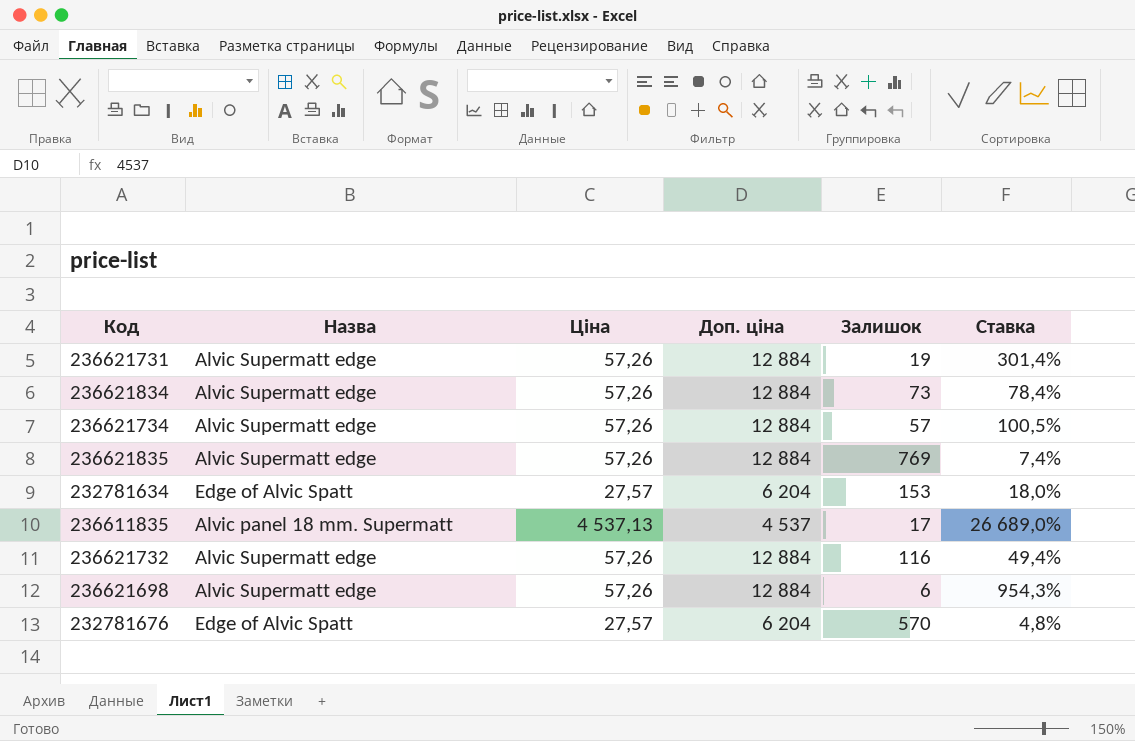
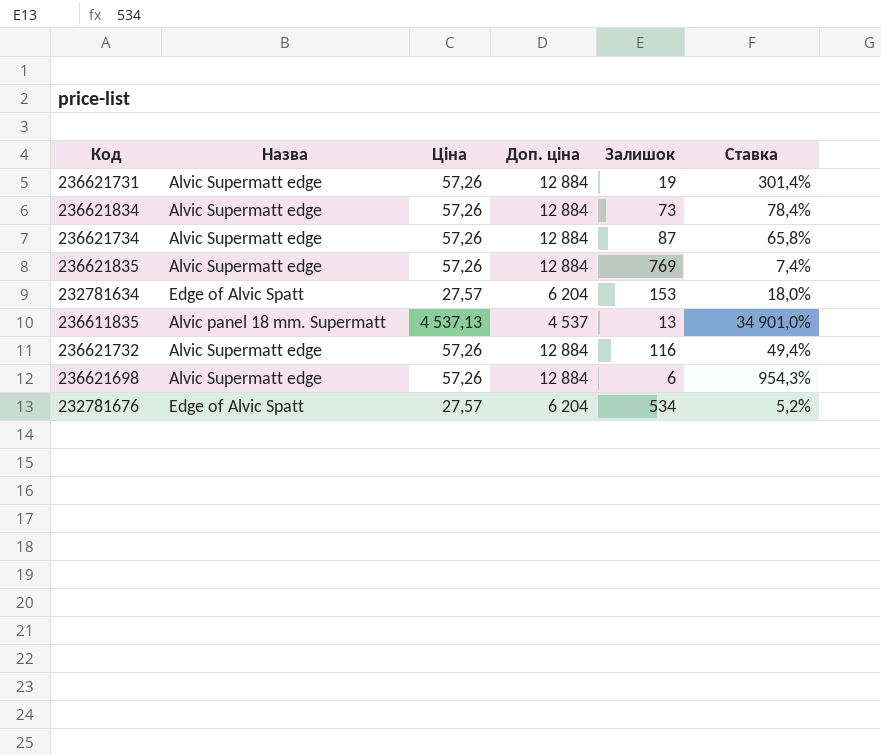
236621734 | Залишок: 57 -> 87
236621734 | Ставка: 100,5% -> 65,8%
236611835 | Залишок: 17 -> 13
236611835 | Ставка: 26 689,0% -> 34 901,0%
232781676 | Залишок: 570 -> 534
232781676 | Ставка: 4,8% -> 5,2%

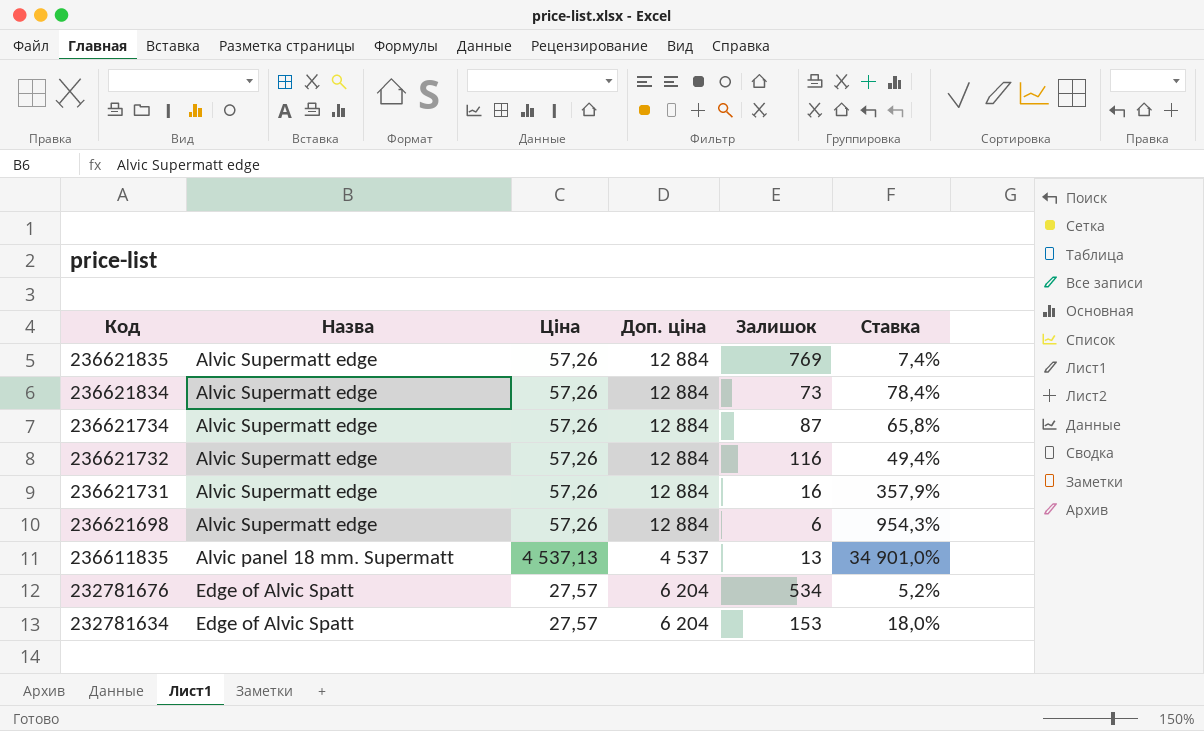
row order: none -> Код descending
236621731 | Залишок: 19 -> 16
236621731 | Ставка: 301,4% -> 357,9%

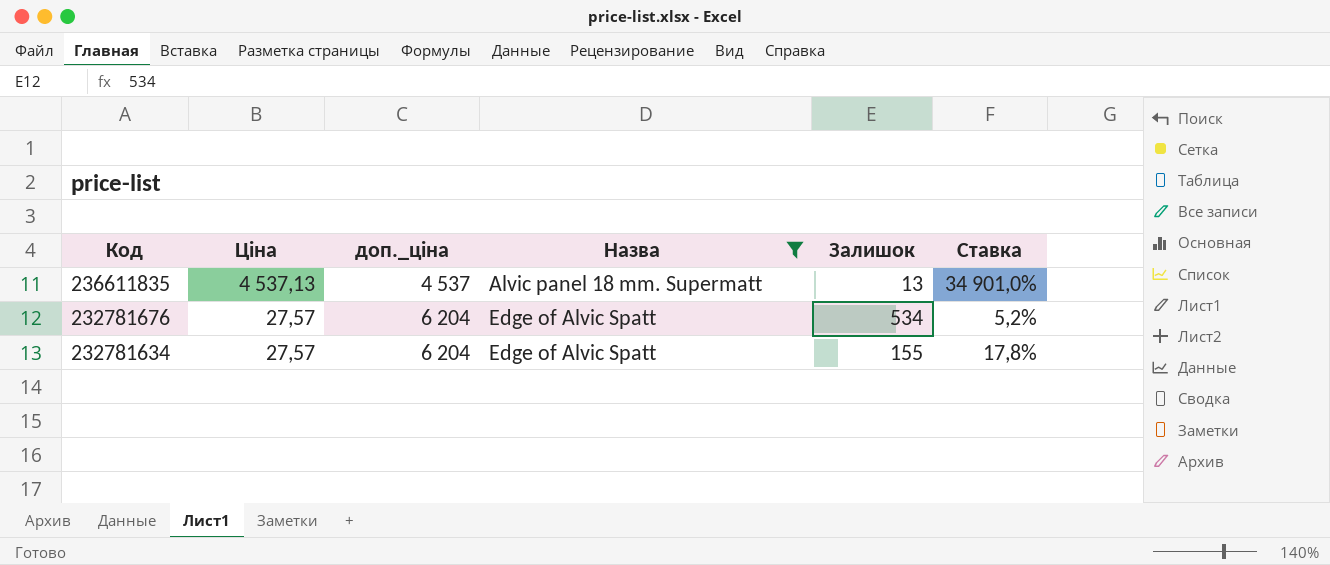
filter: none -> Назва != Alvic Supermatt edge
column name: Доп. ціна -> доп._ціна
column Назва | position: 2 -> 4
232781634 | Залишок: 153 -> 155
232781634 | Ставка: 18,0% -> 17,8%

